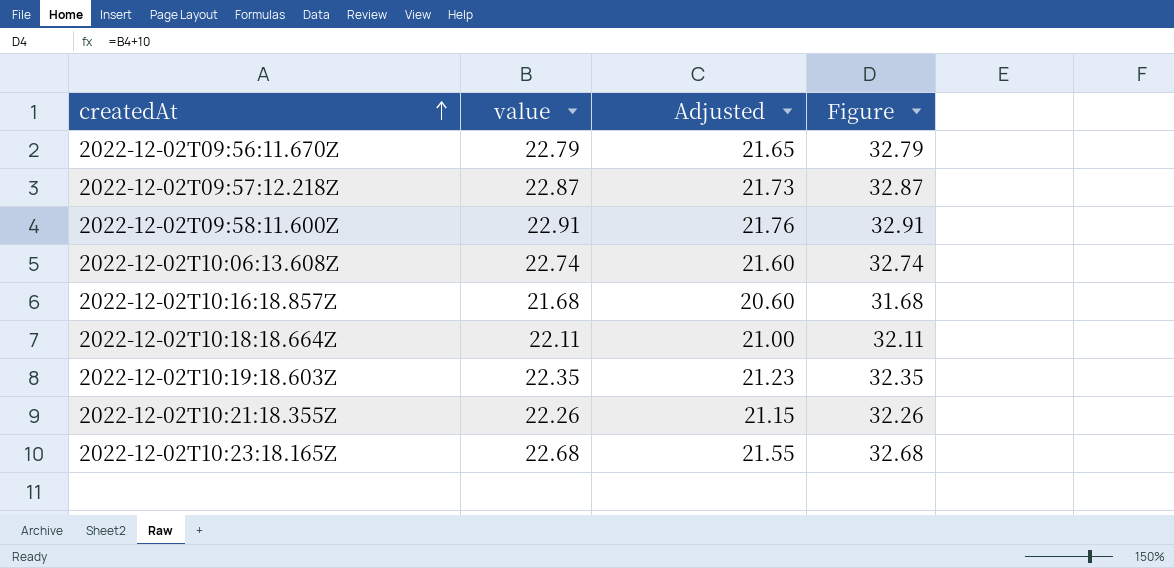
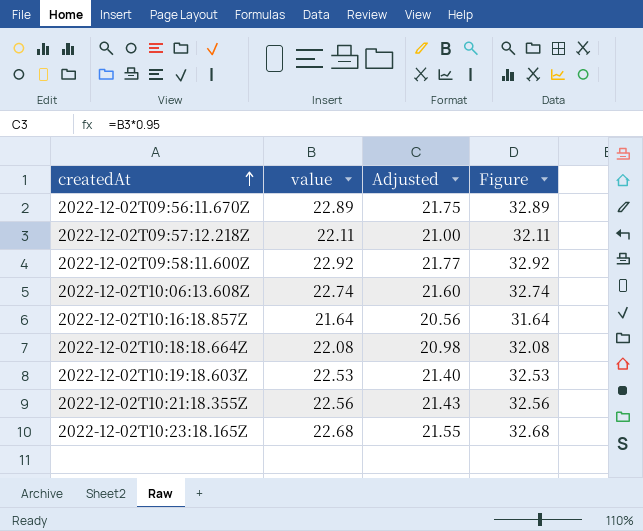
2022-12-02T09:56:11.670Z | value: 22.79 -> 22.89
2022-12-02T09:56:11.670Z | Adjusted: 21.65 -> 21.75
2022-12-02T09:56:11.670Z | Figure: 32.79 -> 32.89
2022-12-02T09:57:12.218Z | value: 22.87 -> 22.11
2022-12-02T09:57:12.218Z | Adjusted: 21.73 -> 21.00
2022-12-02T09:57:12.218Z | Figure: 32.87 -> 32.11
2022-12-02T09:58:11.600Z | value: 22.91 -> 22.92
2022-12-02T09:58:11.600Z | Adjusted: 21.76 -> 21.77
2022-12-02T09:58:11.600Z | Figure: 32.91 -> 32.92
2022-12-02T10:16:18.857Z | value: 21.68 -> 21.64
2022-12-02T10:16:18.857Z | Adjusted: 20.60 -> 20.56
2022-12-02T10:16:18.857Z | Figure: 31.68 -> 31.64
2022-12-02T10:18:18.664Z | value: 22.11 -> 22.08
2022-12-02T10:18:18.664Z | Adjusted: 21.00 -> 20.98
2022-12-02T10:18:18.664Z | Figure: 32.11 -> 32.08
2022-12-02T10:19:18.603Z | value: 22.35 -> 22.53
2022-12-02T10:19:18.603Z | Adjusted: 21.23 -> 21.40
2022-12-02T10:19:18.603Z | Figure: 32.35 -> 32.53
2022-12-02T10:21:18.355Z | value: 22.26 -> 22.56
2022-12-02T10:21:18.355Z | Adjusted: 21.15 -> 21.43
2022-12-02T10:21:18.355Z | Figure: 32.26 -> 32.56

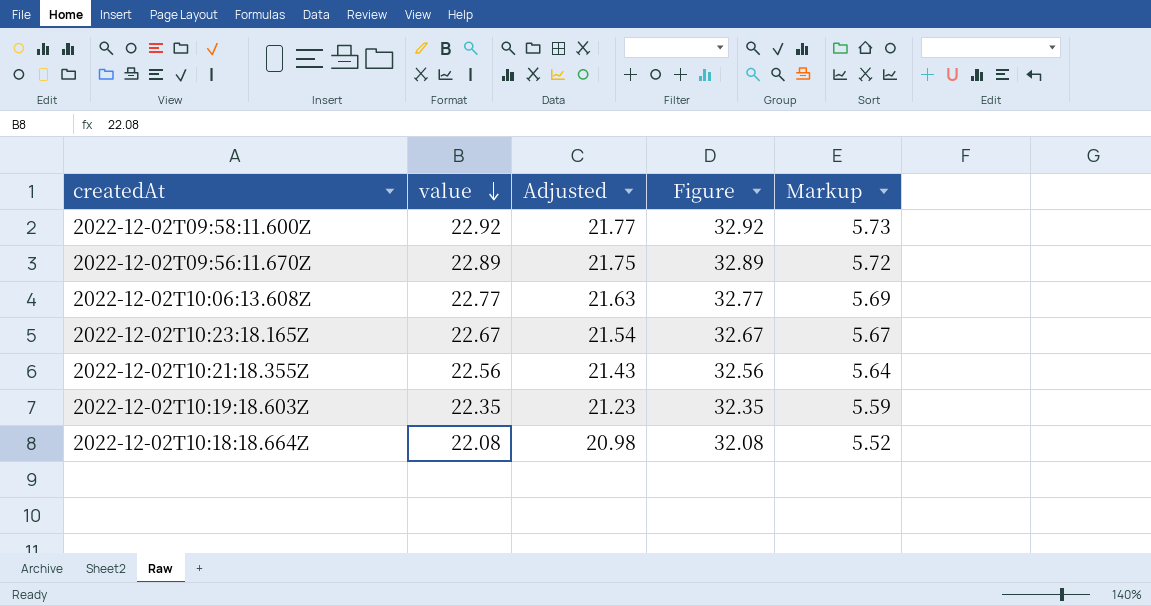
row order: createdAt ascending -> value descending
column Markup | formula: none -> [value] * 0.25
row 2022-12-02T09:57:12.218Z: 22.11 | 21.00 | 32.11 -> none
row 2022-12-02T10:16:18.857Z: 21.64 | 20.56 | 31.64 -> none
2022-12-02T10:06:13.608Z | value: 22.74 -> 22.77
2022-12-02T10:06:13.608Z | Adjusted: 21.60 -> 21.63
2022-12-02T10:06:13.608Z | Figure: 32.74 -> 32.77
2022-12-02T10:23:18.165Z | value: 22.68 -> 22.67
2022-12-02T10:23:18.165Z | Adjusted: 21.55 -> 21.54
2022-12-02T10:23:18.165Z | Figure: 32.68 -> 32.67
2022-12-02T10:19:18.603Z | value: 22.53 -> 22.35
2022-12-02T10:19:18.603Z | Adjusted: 21.40 -> 21.23
2022-12-02T10:19:18.603Z | Figure: 32.53 -> 32.35

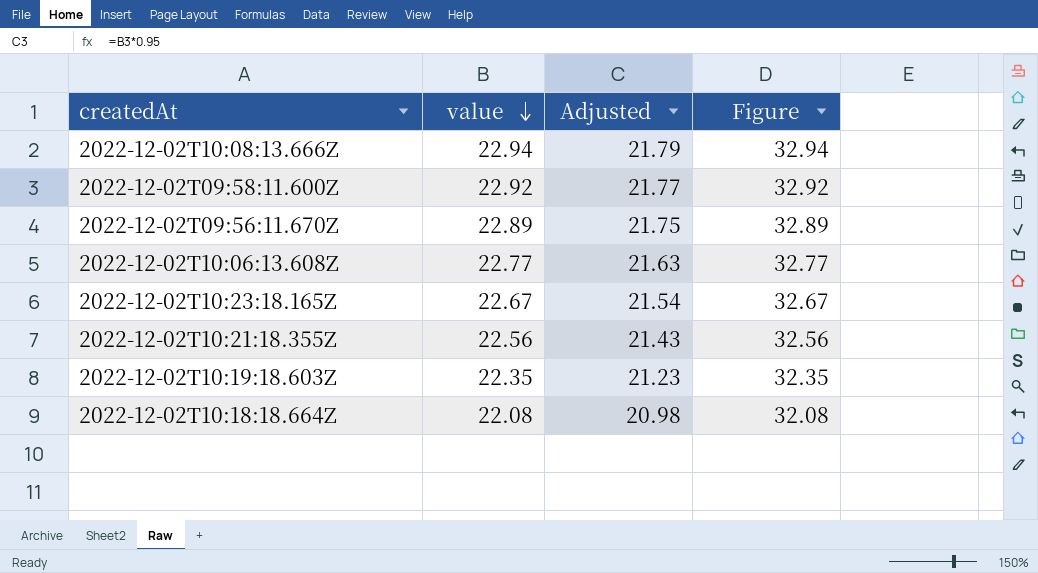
column Markup | formula: [value] * 0.25 -> none
row 2022-12-02T10:08:13.666Z: none -> 22.94 | 21.79 | 32.94

